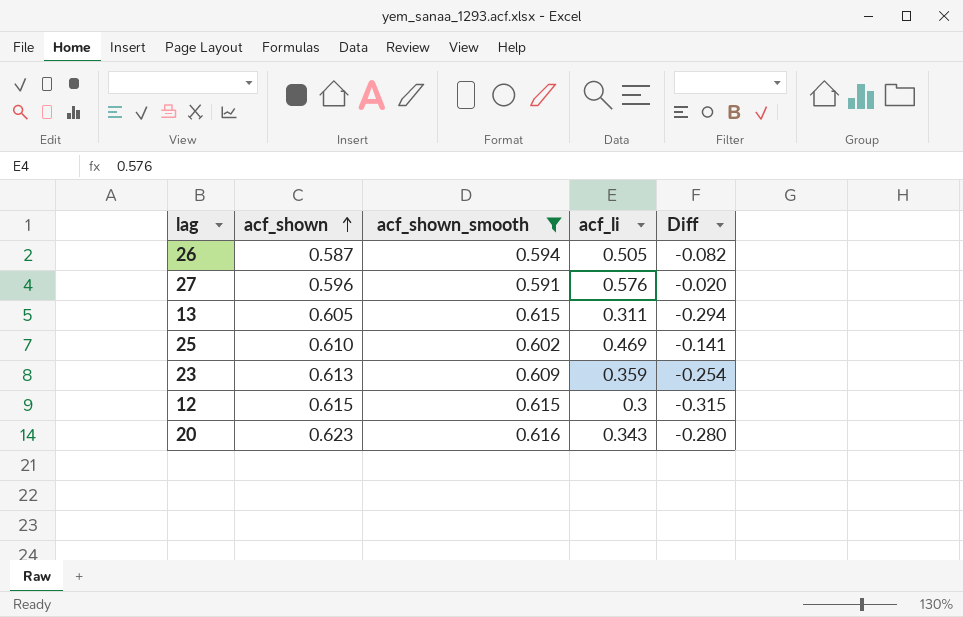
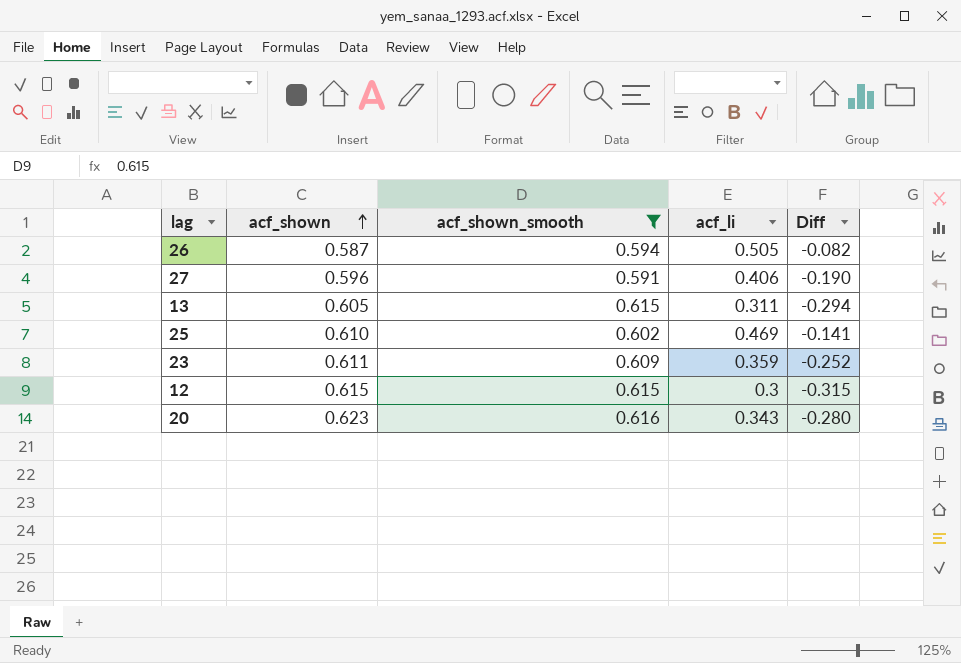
27 | acf_li: 0.576 -> 0.406
27 | Diff: -0.020 -> -0.190
23 | acf_shown: 0.613 -> 0.611
23 | Diff: -0.254 -> -0.252

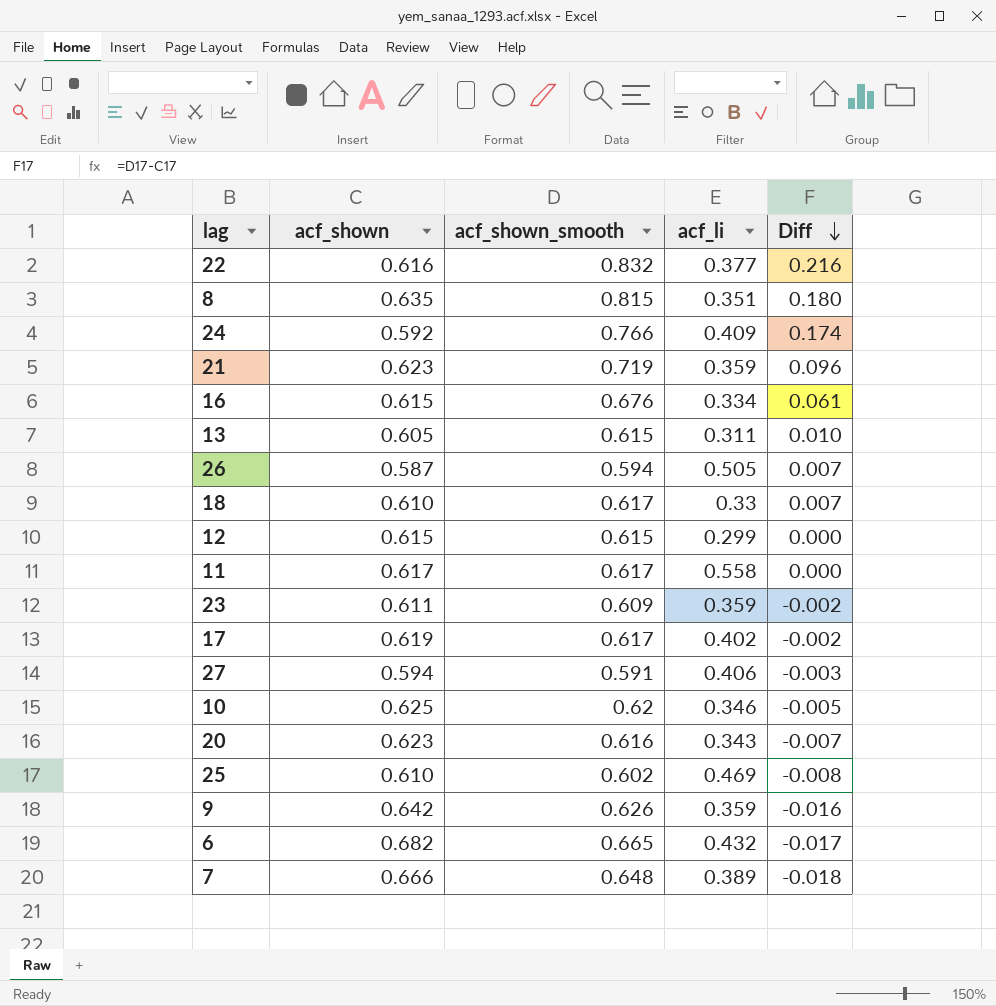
filter: acf_shown_smooth <= 0.616 -> none
row order: acf_shown ascending -> Diff descending
column Diff | formula: [acf_li] - [acf_shown] -> [acf_shown_smooth] - [acf_shown]
12 | acf_li: 0.3 -> 0.299
27 | acf_shown: 0.596 -> 0.594

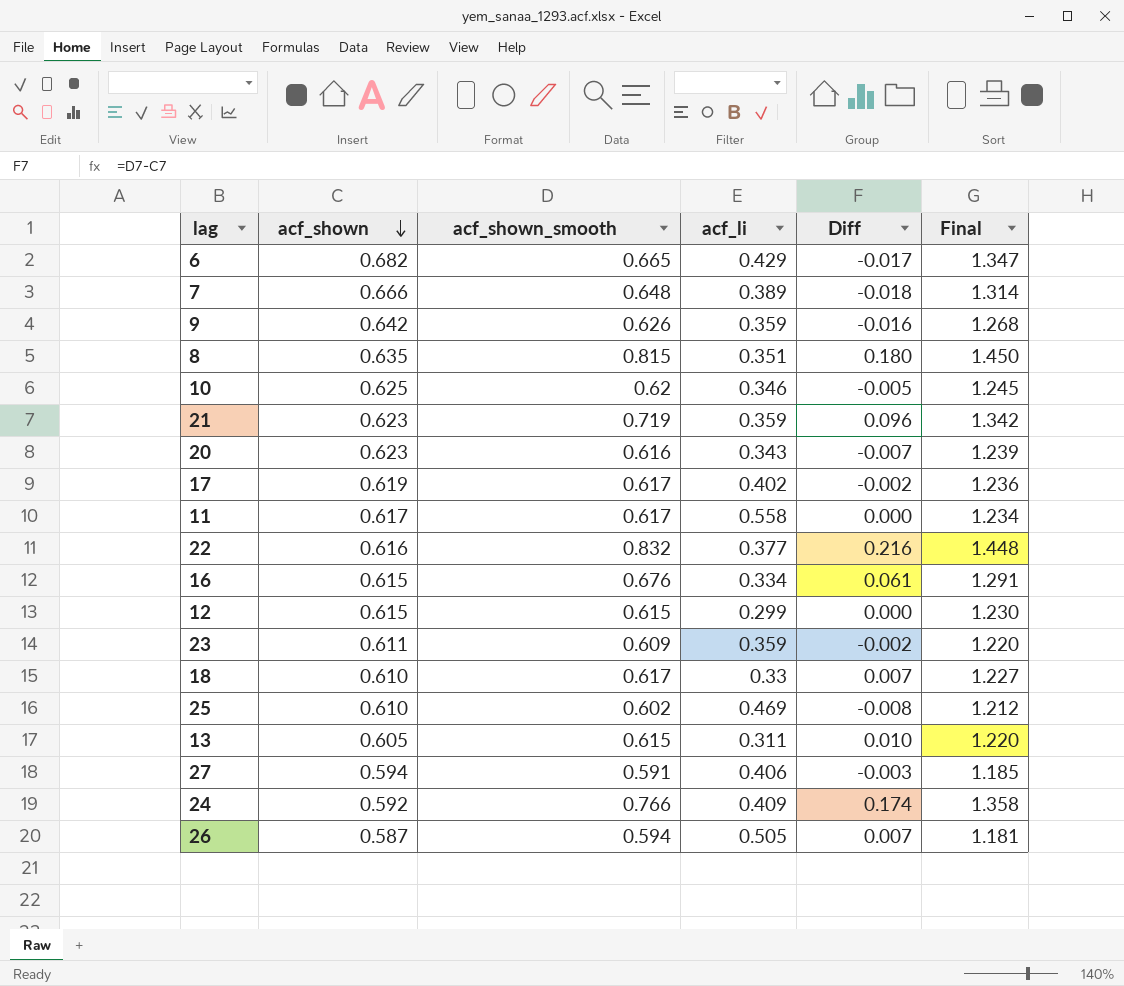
row order: Diff descending -> acf_shown descending
column Final | formula: none -> [acf_shown] + [acf_shown_smooth]
6 | acf_li: 0.432 -> 0.429

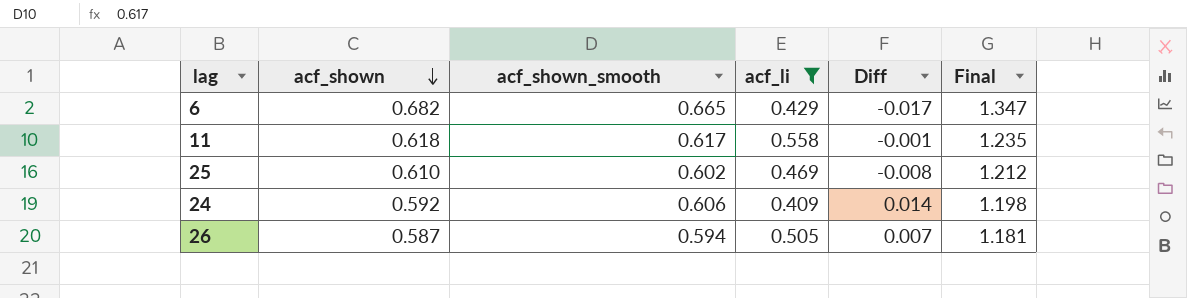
filter: none -> acf_li >= 0.409
11 | acf_shown: 0.617 -> 0.618
11 | Diff: 0.000 -> -0.001
11 | Final: 1.234 -> 1.235
24 | acf_shown_smooth: 0.766 -> 0.606
24 | Diff: 0.174 -> 0.014
24 | Final: 1.358 -> 1.198

